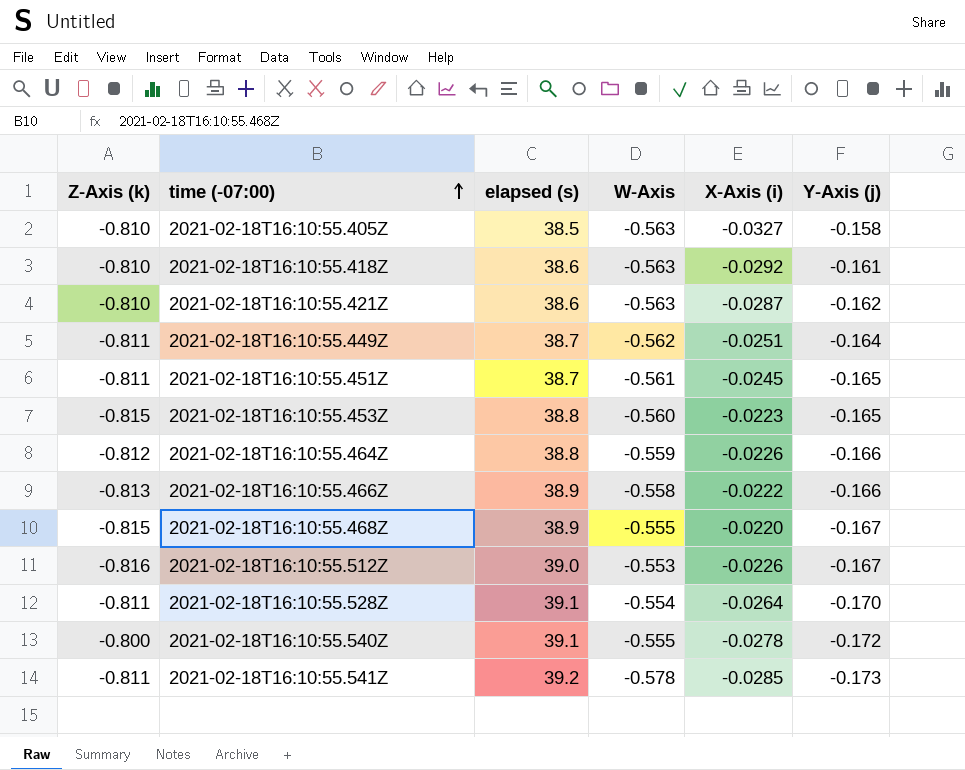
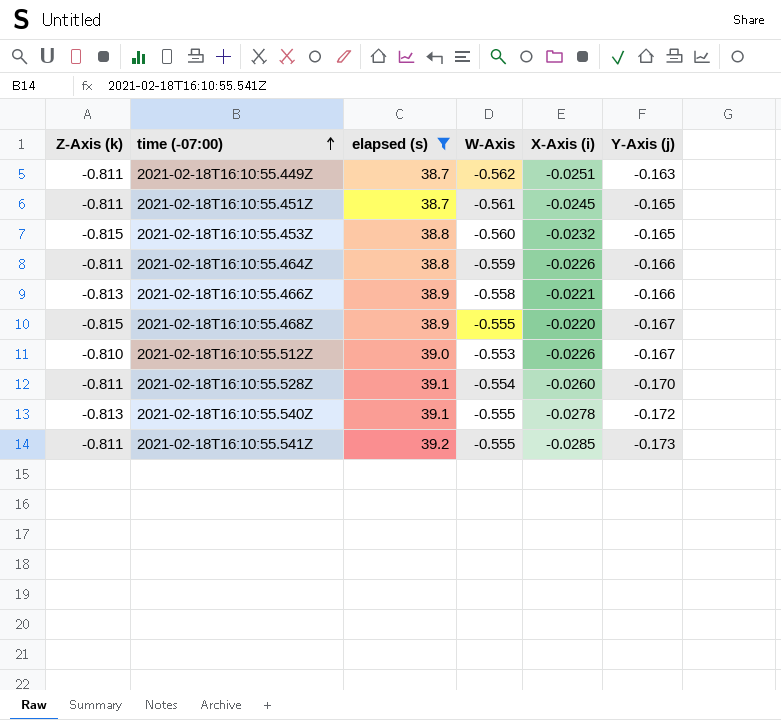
filter: none -> elapsed (s) >= 38.7
2021-02-18T16:10:55.449Z | Y-Axis (j): -0.164 -> -0.163
2021-02-18T16:10:55.453Z | X-Axis (i): -0.0223 -> -0.0232
2021-02-18T16:10:55.464Z | Z-Axis (k): -0.812 -> -0.811
2021-02-18T16:10:55.466Z | X-Axis (i): -0.0222 -> -0.0221
2021-02-18T16:10:55.512Z | Z-Axis (k): -0.816 -> -0.810
2021-02-18T16:10:55.528Z | X-Axis (i): -0.0264 -> -0.0260
2021-02-18T16:10:55.540Z | Z-Axis (k): -0.800 -> -0.813
2021-02-18T16:10:55.541Z | W-Axis: -0.578 -> -0.555

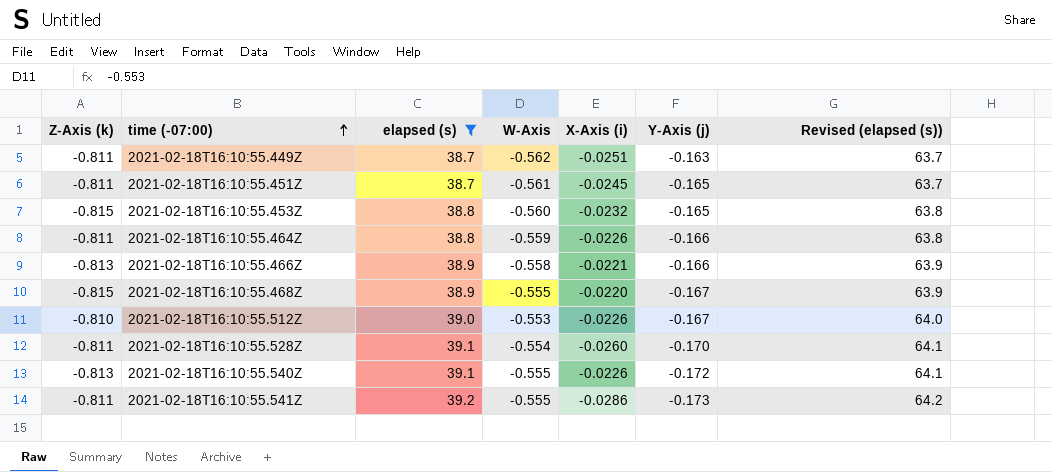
column Revised (elapsed (s)) | formula: none -> [elapsed (s)] + 25
2021-02-18T16:10:55.540Z | X-Axis (i): -0.0278 -> -0.0226
2021-02-18T16:10:55.541Z | X-Axis (i): -0.0285 -> -0.0286

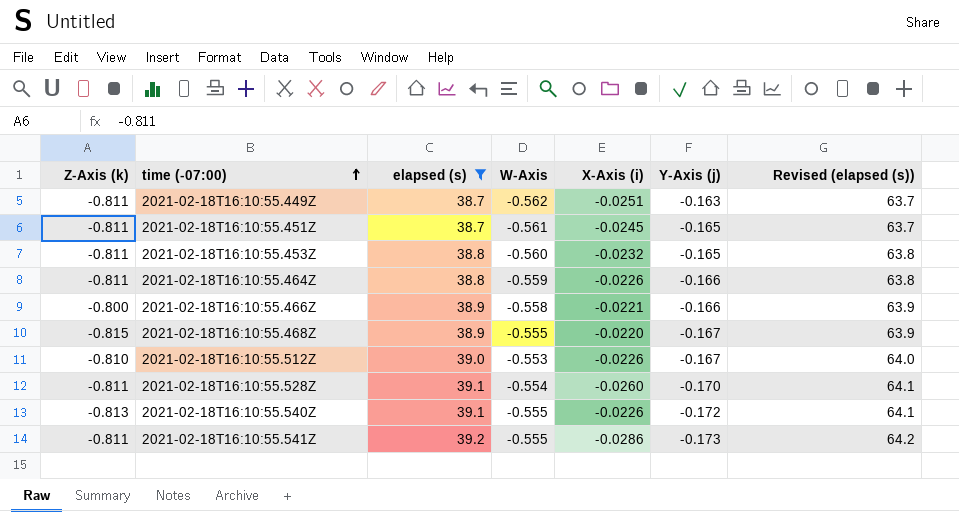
2021-02-18T16:10:55.453Z | Z-Axis (k): -0.815 -> -0.811
2021-02-18T16:10:55.466Z | Z-Axis (k): -0.813 -> -0.800

